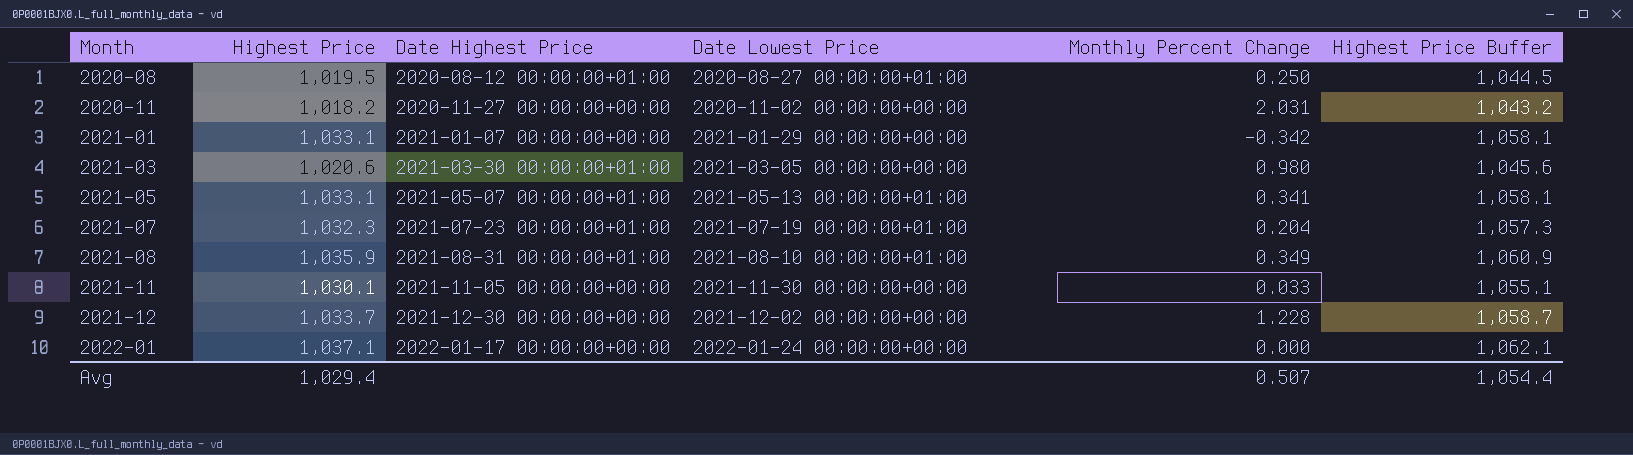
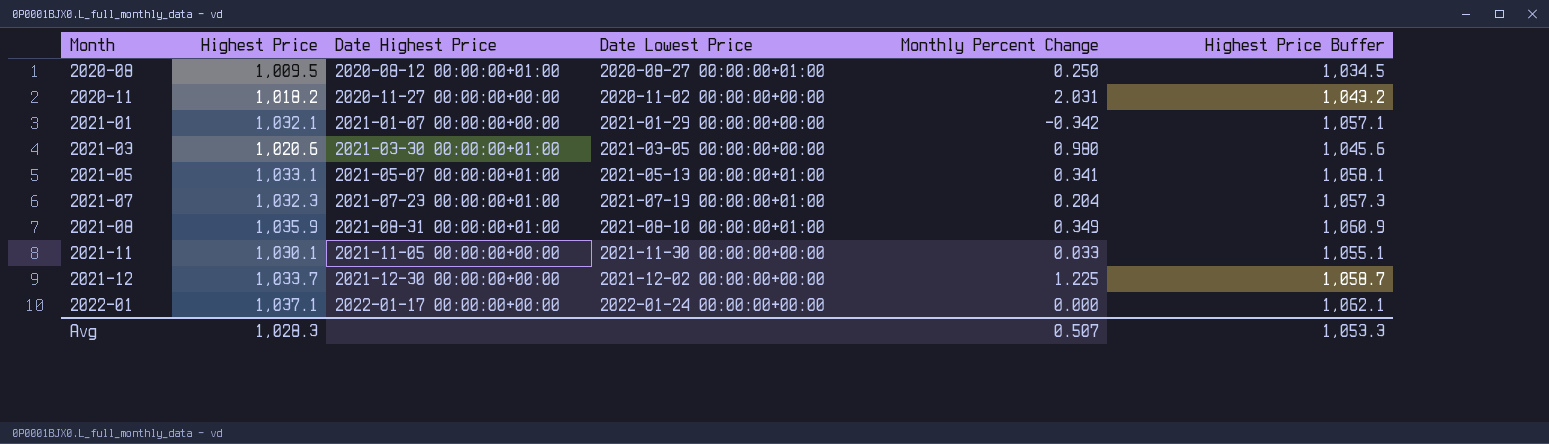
2020-08 | Highest Price: 1,019.5 -> 1,009.5
2020-08 | Highest Price Buffer: 1,044.5 -> 1,034.5
2021-01 | Highest Price: 1,033.1 -> 1,032.1
2021-01 | Highest Price Buffer: 1,058.1 -> 1,057.1
2021-12 | Monthly Percent Change: 1.228 -> 1.225
Avg | Highest Price: 1,029.4 -> 1,028.3
Avg | Highest Price Buffer: 1,054.4 -> 1,053.3

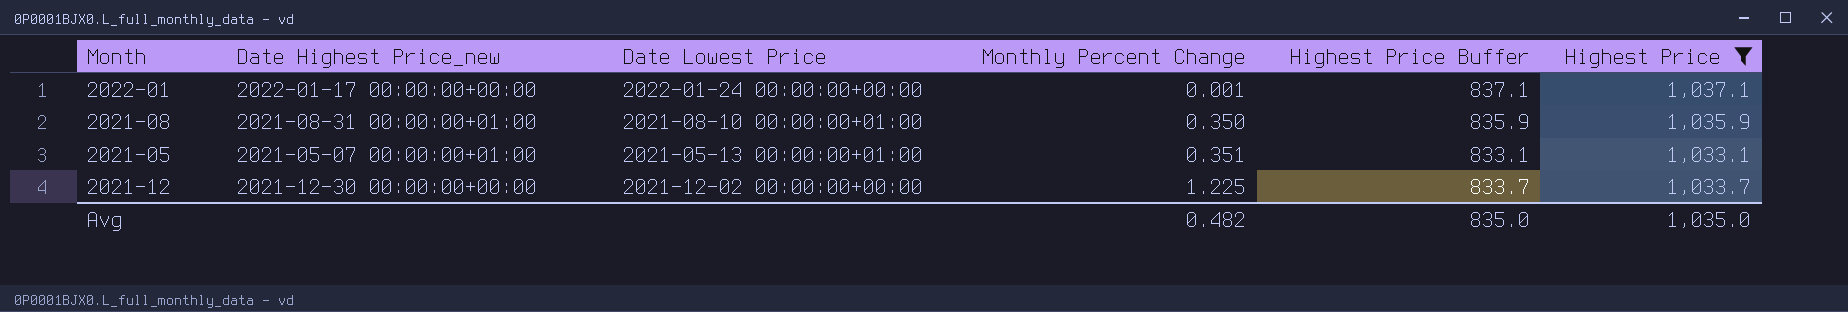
filter: none -> Highest Price >= 1,033.1
row order: Month ascending -> Monthly Percent Change ascending
column name: Date Highest Price -> Date Highest Price_new
column Highest Price Buffer | formula: [Highest Price] + 25 -> [Highest Price] - 200
column Highest Price | position: 2 -> 6
2022-01 | Monthly Percent Change: 0.000 -> 0.001
2021-08 | Monthly Percent Change: 0.349 -> 0.350
2021-05 | Monthly Percent Change: 0.341 -> 0.351
Avg | Monthly Percent Change: 0.507 -> 0.482
Avg | Highest Price Buffer: 1,053.3 -> 835.0
Avg | Highest Price: 1,028.3 -> 1,035.0

